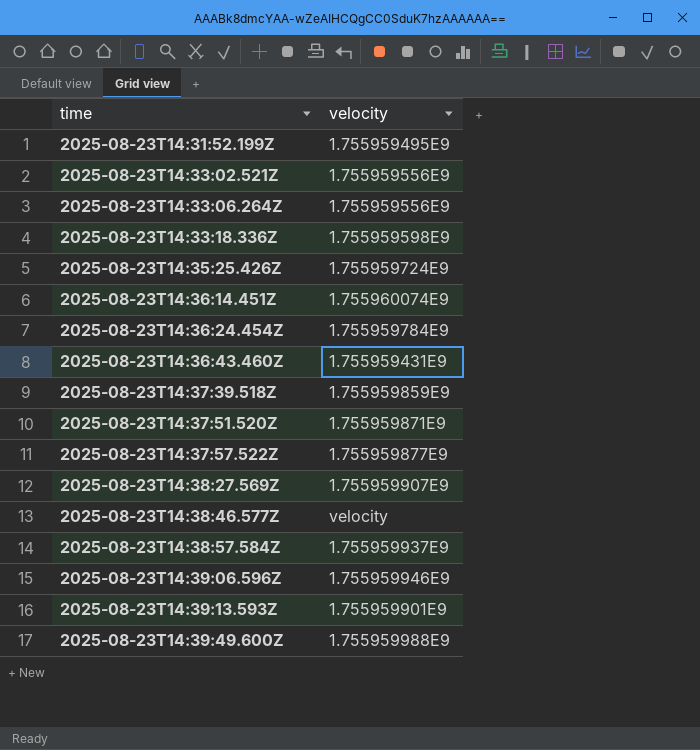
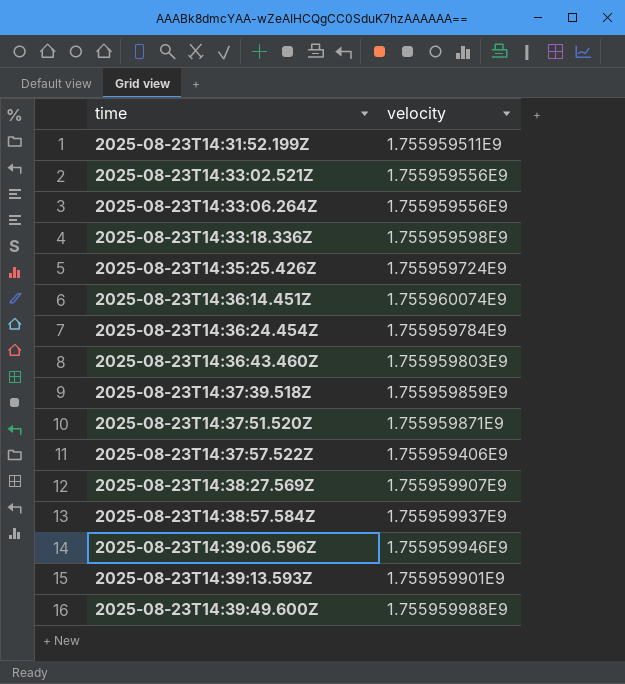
row 2025-08-23T14:38:46.577Z: velocity -> none
2025-08-23T14:31:52.199Z | velocity: 1.755959495E9 -> 1.755959511E9
2025-08-23T14:36:43.460Z | velocity: 1.755959431E9 -> 1.755959803E9
2025-08-23T14:37:57.522Z | velocity: 1.755959877E9 -> 1.755959406E9

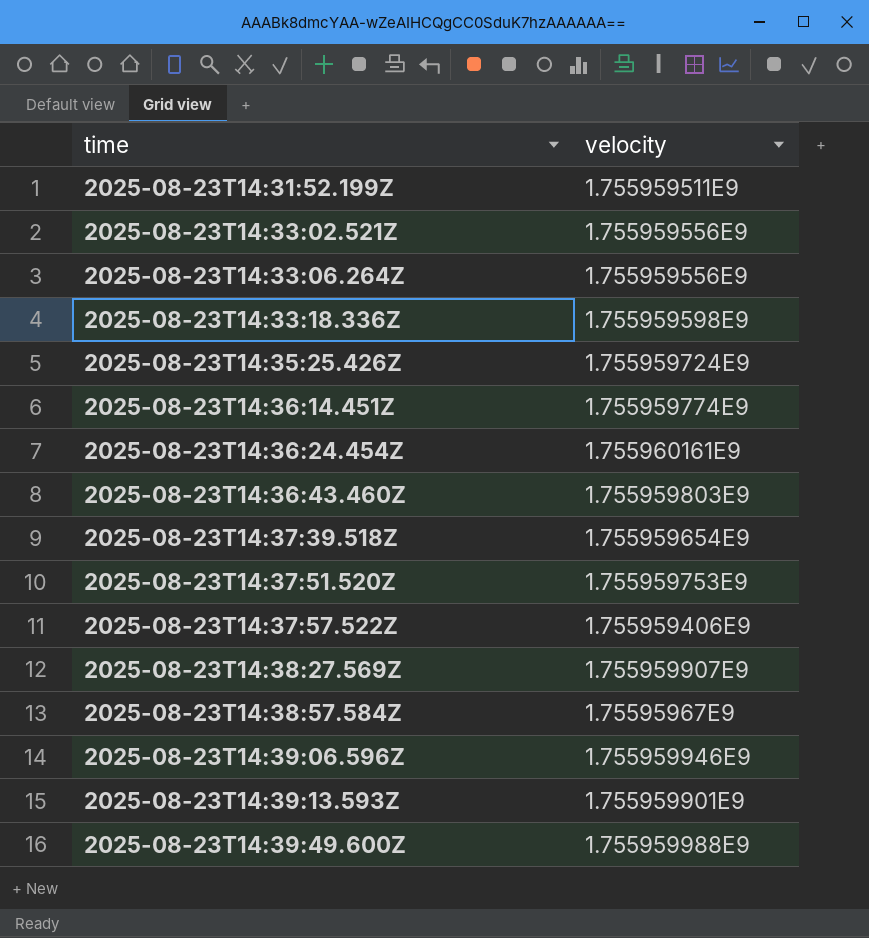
2025-08-23T14:36:14.451Z | velocity: 1.755960074E9 -> 1.755959774E9
2025-08-23T14:36:24.454Z | velocity: 1.755959784E9 -> 1.755960161E9
2025-08-23T14:37:39.518Z | velocity: 1.755959859E9 -> 1.755959654E9
2025-08-23T14:37:51.520Z | velocity: 1.755959871E9 -> 1.755959753E9
2025-08-23T14:38:57.584Z | velocity: 1.755959937E9 -> 1.75595967E9

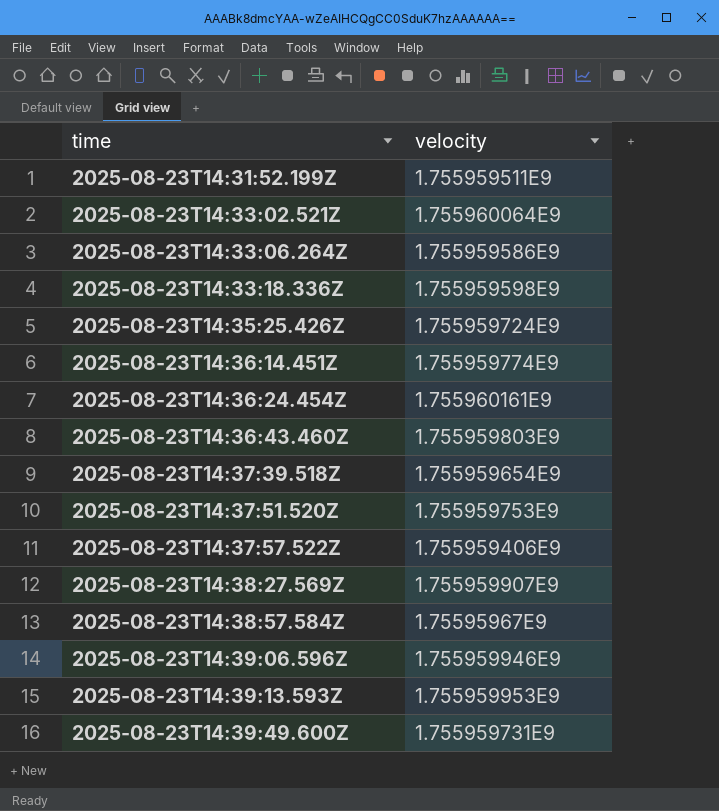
2025-08-23T14:33:02.521Z | velocity: 1.755959556E9 -> 1.755960064E9
2025-08-23T14:33:06.264Z | velocity: 1.755959556E9 -> 1.755959586E9
2025-08-23T14:39:13.593Z | velocity: 1.755959901E9 -> 1.755959953E9
2025-08-23T14:39:49.600Z | velocity: 1.755959988E9 -> 1.755959731E9

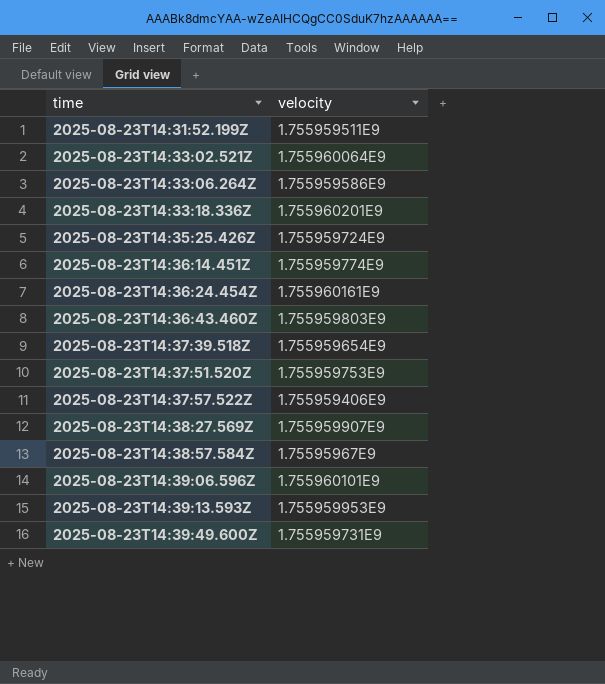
2025-08-23T14:33:18.336Z | velocity: 1.755959598E9 -> 1.755960201E9
2025-08-23T14:39:06.596Z | velocity: 1.755959946E9 -> 1.755960101E9

